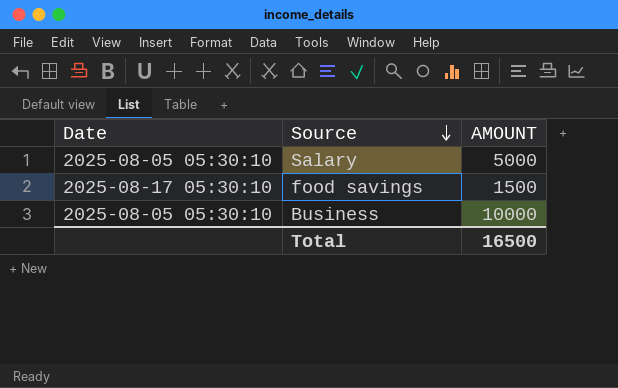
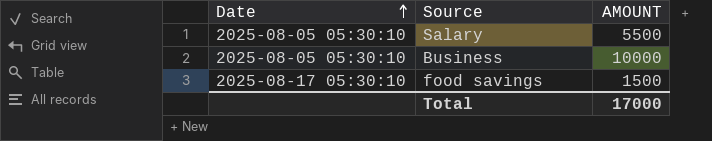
row order: Source descending -> Date ascending
Salary | AMOUNT: 5000 -> 5500
Total | AMOUNT: 16500 -> 17000

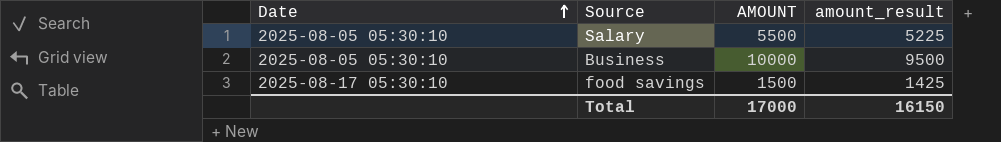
column amount_result | formula: none -> [AMOUNT] * 0.95

